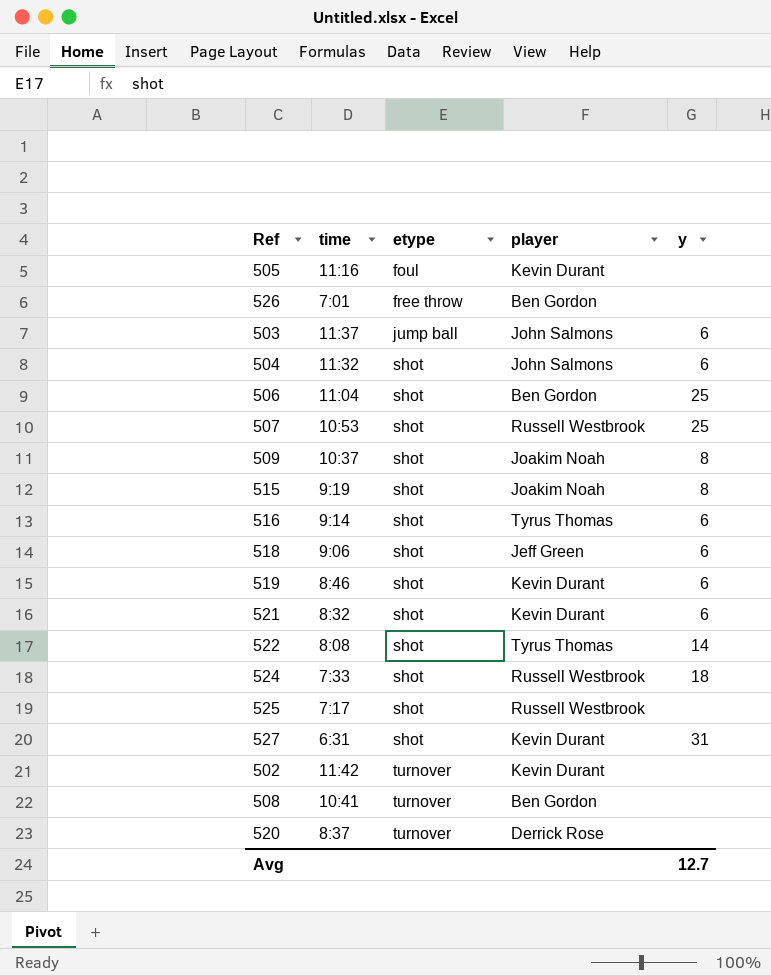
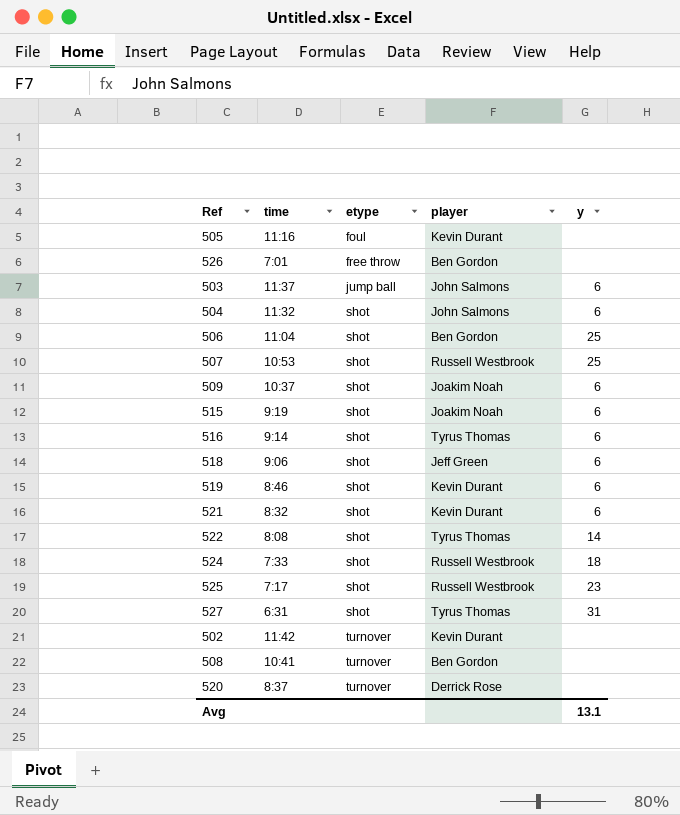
509 | y: 8 -> 6
515 | y: 8 -> 6
525 | y: none -> 23
527 | player: Kevin Durant -> Tyrus Thomas
Avg | y: 12.7 -> 13.1

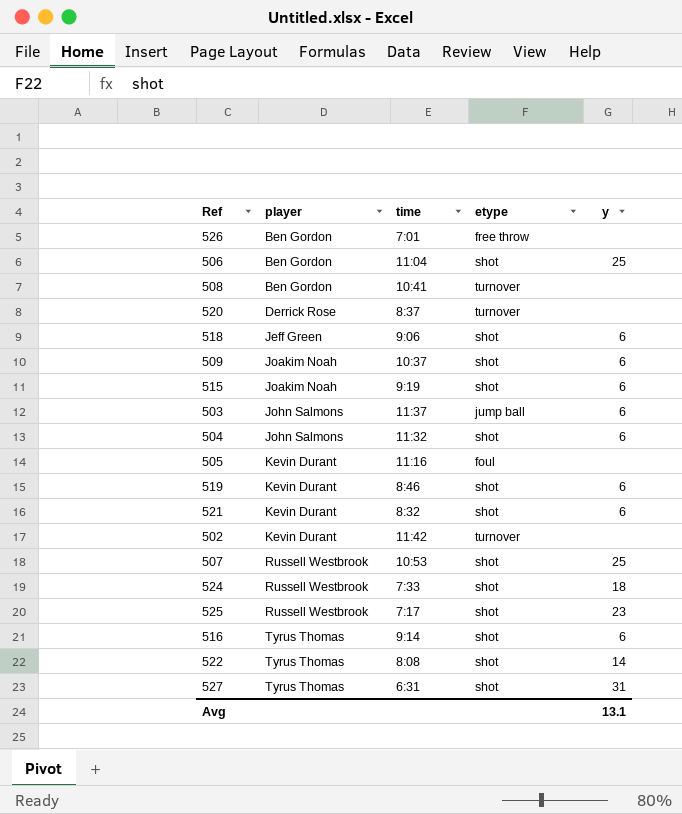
row order: etype ascending -> player ascending
column player | position: 4 -> 2

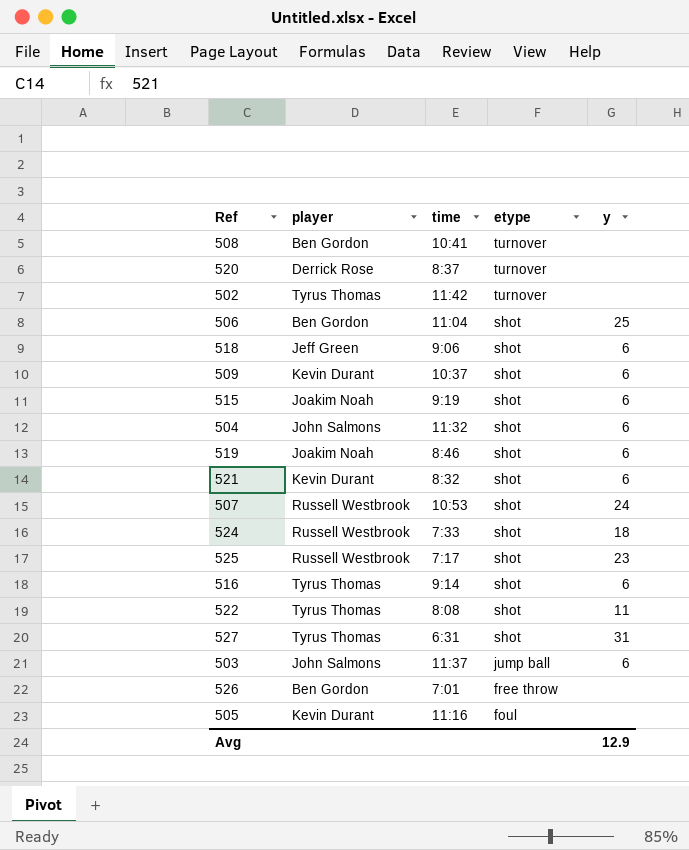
row order: player ascending -> etype descending
502 | player: Kevin Durant -> Tyrus Thomas
509 | player: Joakim Noah -> Kevin Durant
519 | player: Kevin Durant -> Joakim Noah
507 | y: 25 -> 24
522 | y: 14 -> 11
Avg | y: 13.1 -> 12.9

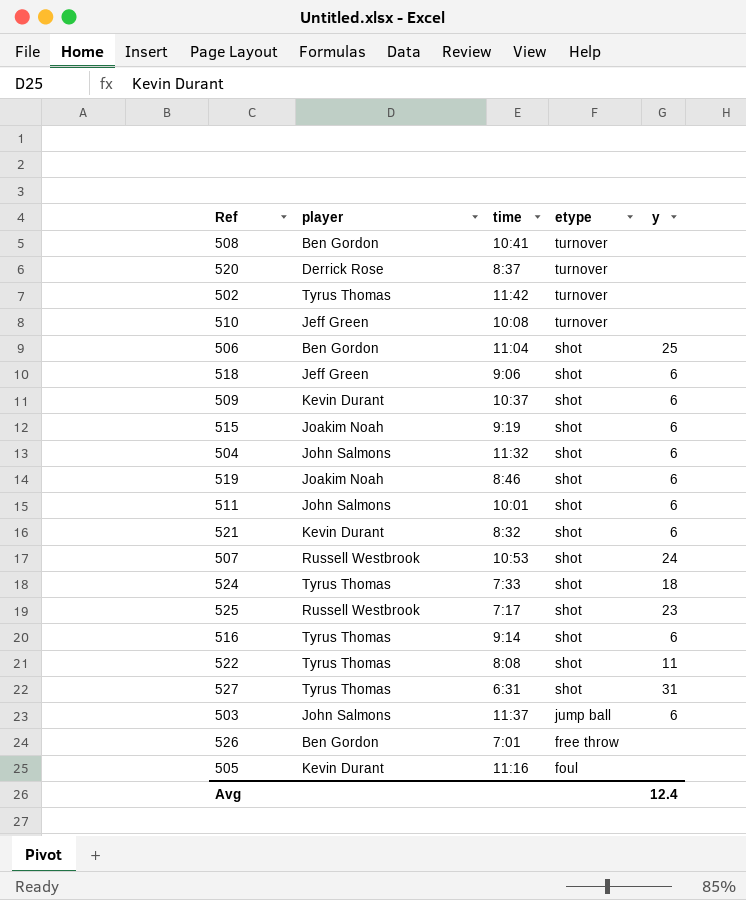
row 510: none -> Jeff Green | 10:08 | turnover | none
row 511: none -> John Salmons | 10:01 | shot | 6
524 | player: Russell Westbrook -> Tyrus Thomas
Avg | y: 12.9 -> 12.4

